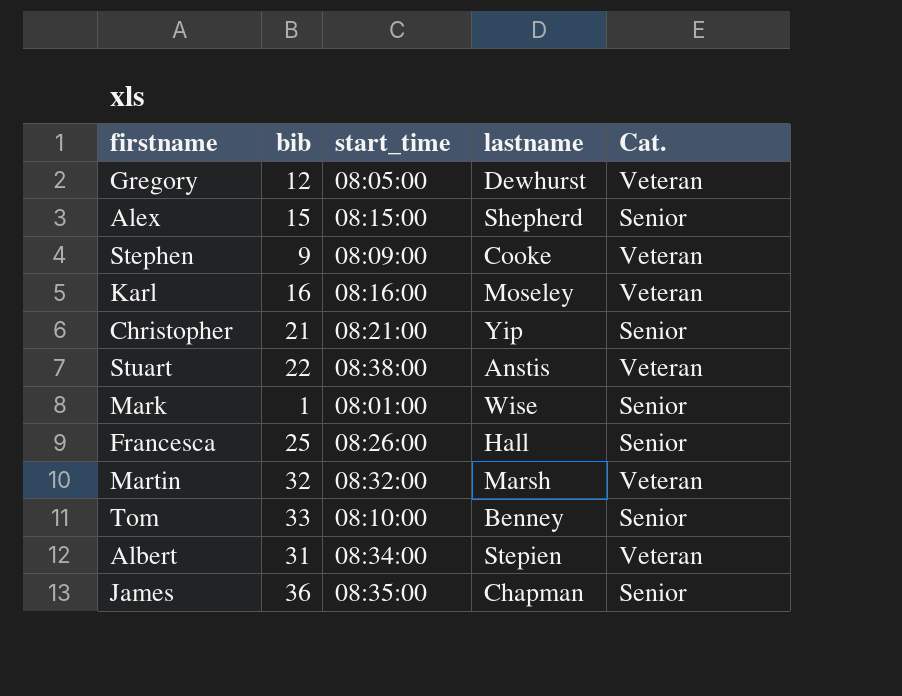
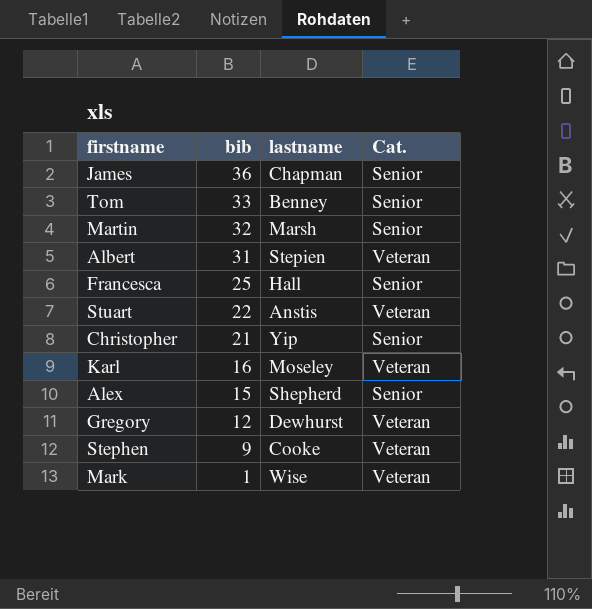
row order: none -> bib descending
column start_time | position: 3 -> none
Martin | Cat.: Veteran -> Senior
Mark | Cat.: Senior -> Veteran

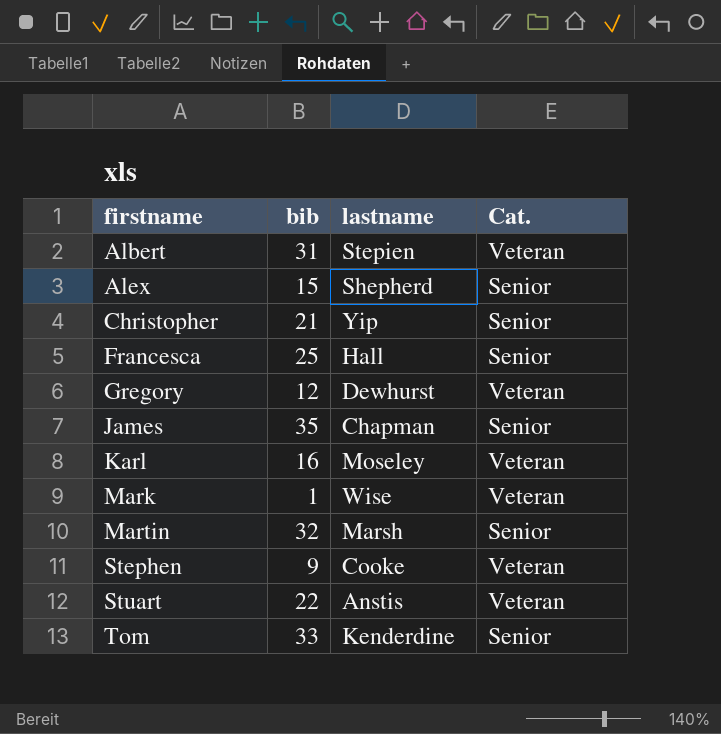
row order: bib descending -> firstname ascending
James | bib: 36 -> 35
Tom | lastname: Benney -> Kenderdine

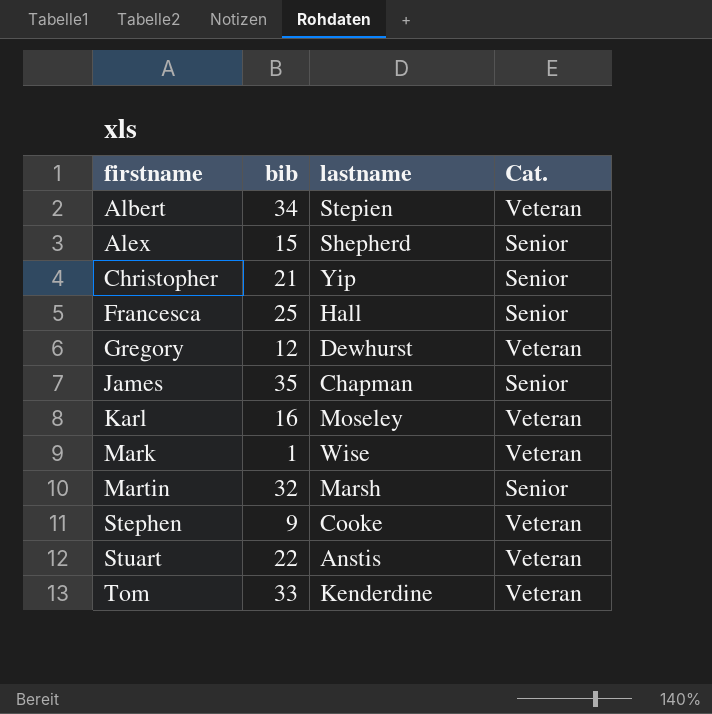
Albert | bib: 31 -> 34
Tom | Cat.: Senior -> Veteran

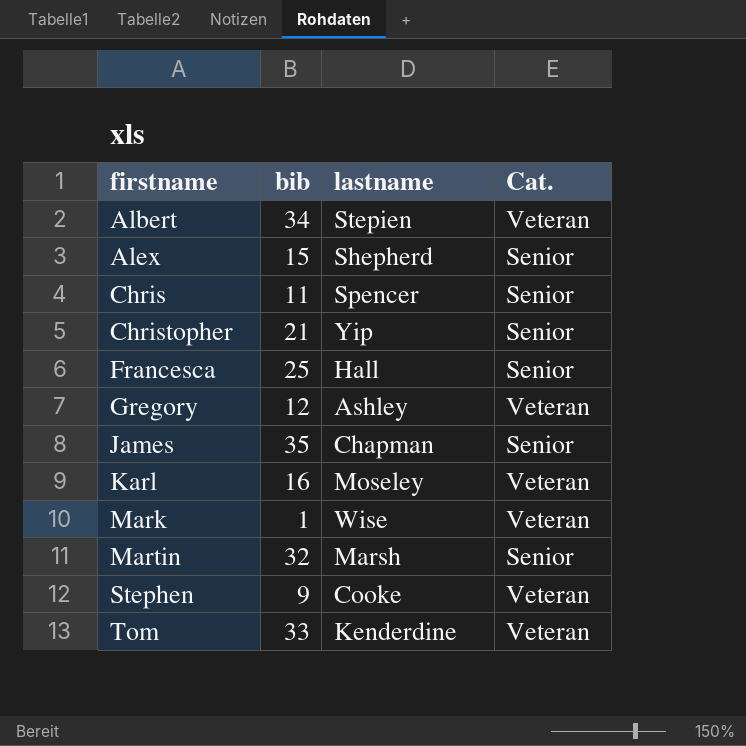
row Stuart: 22 | Anstis | Veteran -> none
row Chris: none -> 11 | Spencer | Senior
Gregory | lastname: Dewhurst -> Ashley

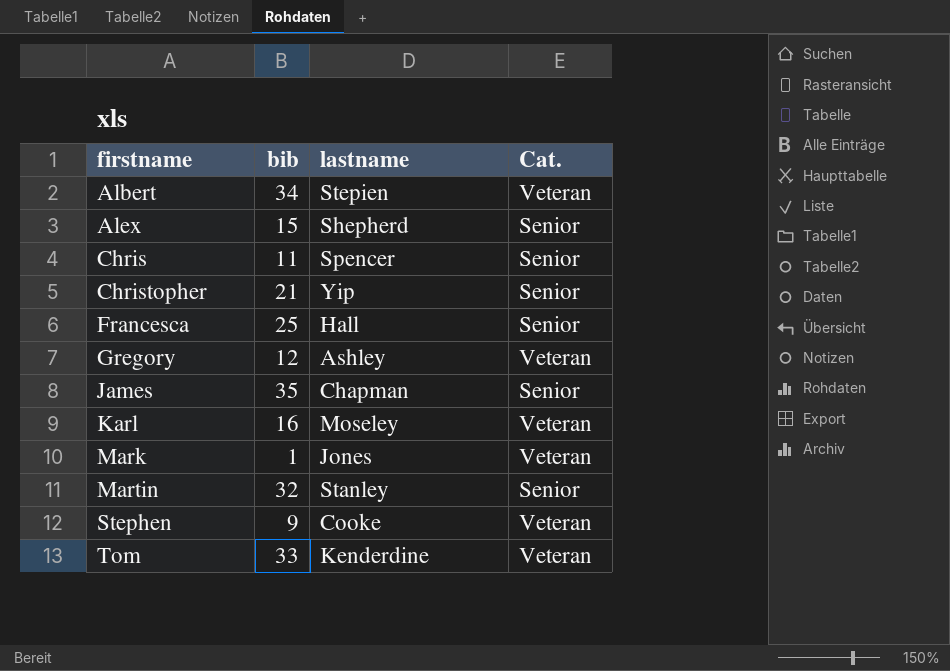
Mark | lastname: Wise -> Jones
Martin | lastname: Marsh -> Stanley

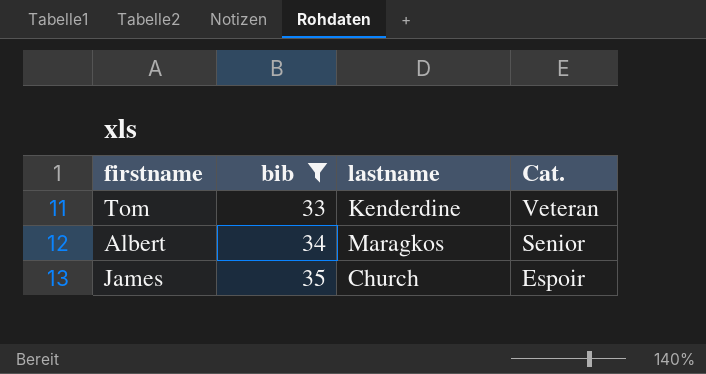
filter: none -> bib >= 33
row order: firstname ascending -> bib ascending
Albert | lastname: Stepien -> Maragkos
Albert | Cat.: Veteran -> Senior
James | lastname: Chapman -> Church
James | Cat.: Senior -> Espoir

